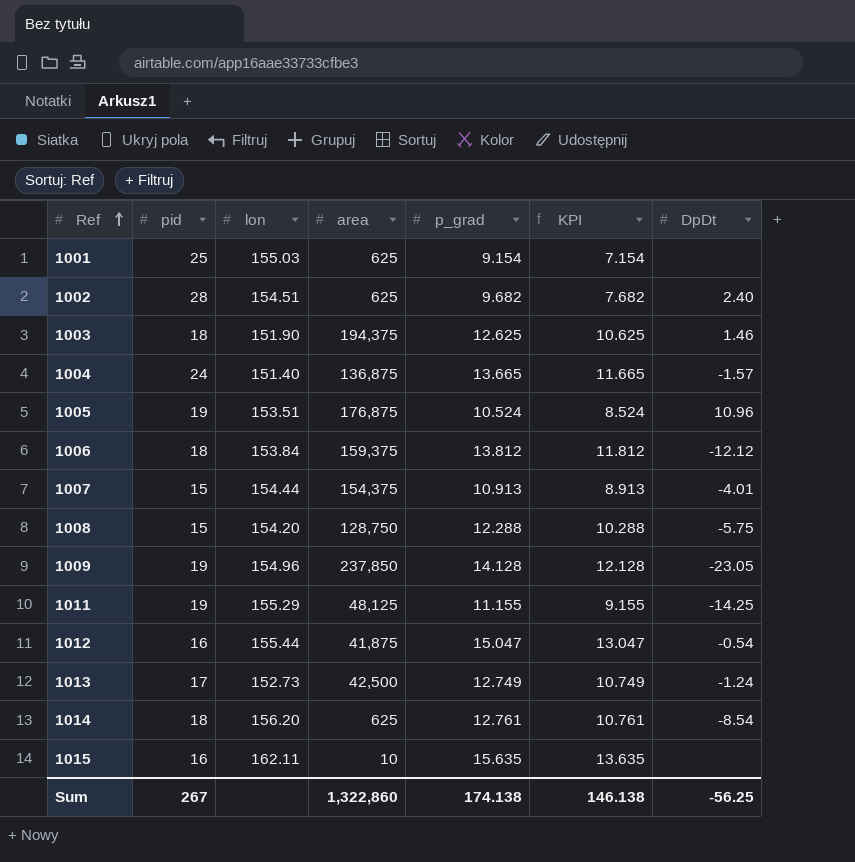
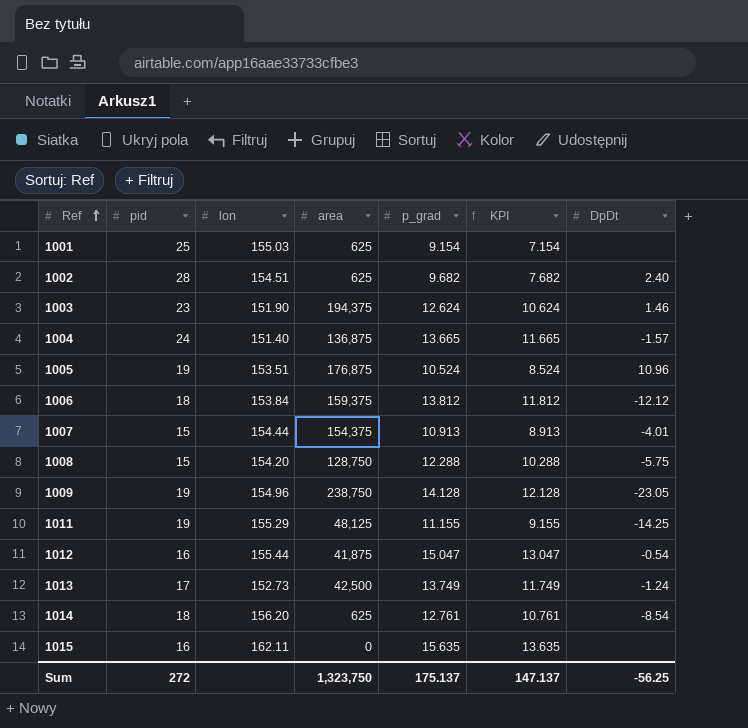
1003 | pid: 18 -> 23
1003 | p_grad: 12.625 -> 12.624
1003 | KPI: 10.625 -> 10.624
1009 | area: 237,850 -> 238,750
1013 | p_grad: 12.749 -> 13.749
1013 | KPI: 10.749 -> 11.749
1015 | area: 10 -> 0
Sum | pid: 267 -> 272
Sum | area: 1,322,860 -> 1,323,750
Sum | p_grad: 174.138 -> 175.137
Sum | KPI: 146.138 -> 147.137

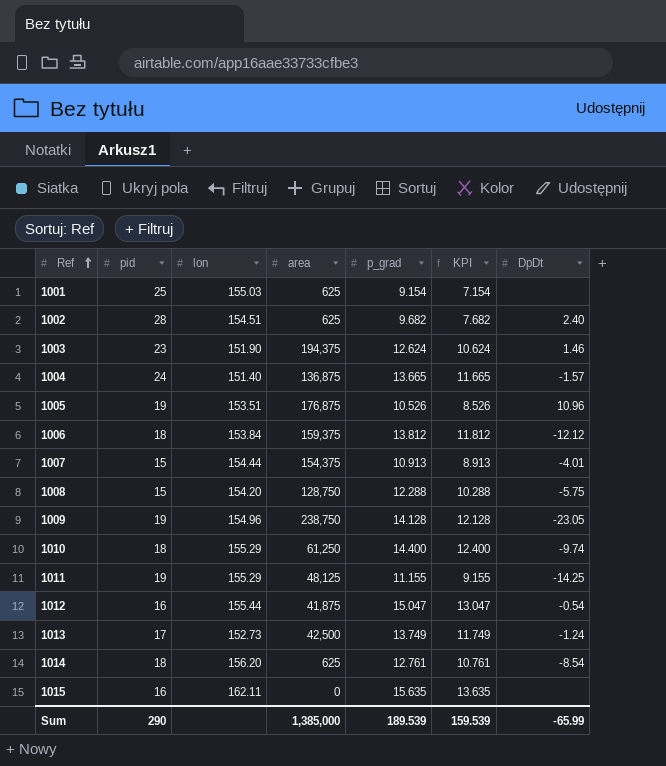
1005 | p_grad: 10.524 -> 10.526
1005 | KPI: 8.524 -> 8.526
row 1010: none -> 18 | 155.29 | 61,250 | 14.400 | 12.400 | -9.74
Sum | pid: 272 -> 290
Sum | area: 1,323,750 -> 1,385,000
Sum | p_grad: 175.137 -> 189.539
Sum | KPI: 147.137 -> 159.539
Sum | DpDt: -56.25 -> -65.99

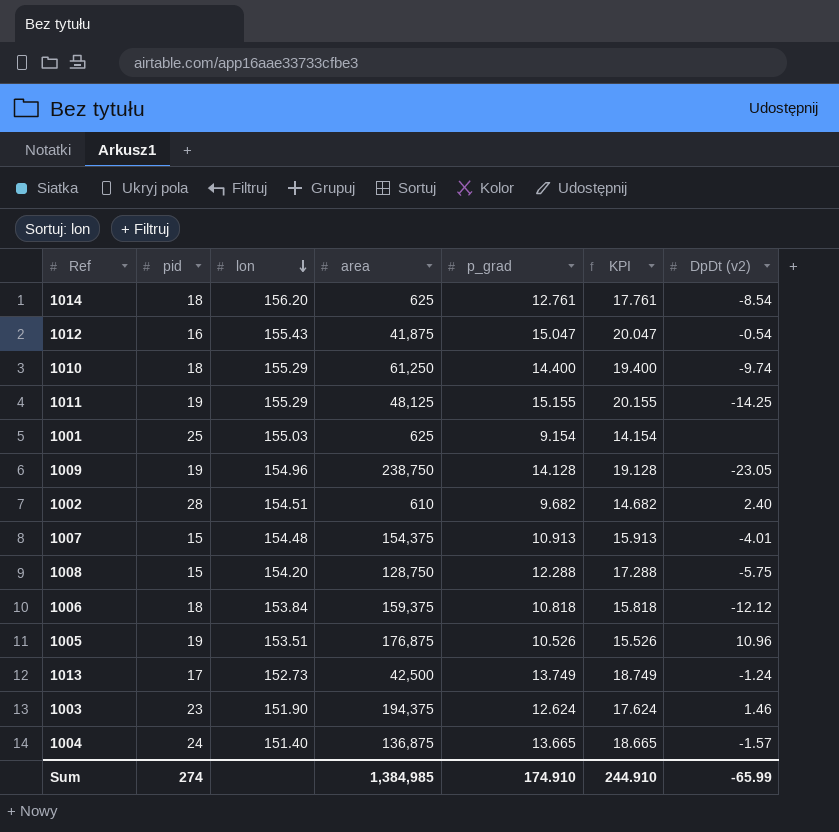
row order: Ref ascending -> lon descending
column KPI | formula: [p_grad] - 2 -> [p_grad] + 5
column name: DpDt -> DpDt (v2)
row 1015: 16 | 162.11 | 0 | 15.635 | 13.635 | none -> none
1012 | lon: 155.44 -> 155.43
1011 | p_grad: 11.155 -> 15.155
1002 | area: 625 -> 610
1007 | lon: 154.44 -> 154.48
1006 | p_grad: 13.812 -> 10.818
Sum | pid: 290 -> 274
Sum | area: 1,385,000 -> 1,384,985
Sum | p_grad: 189.539 -> 174.910
Sum | KPI: 159.539 -> 244.910

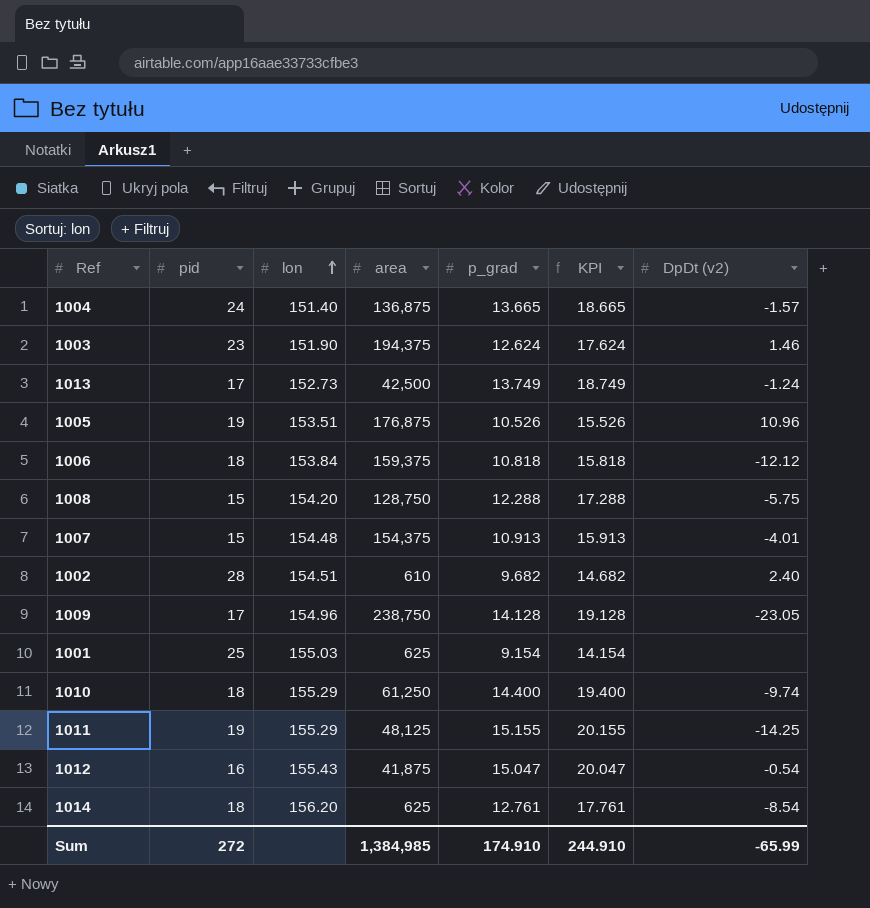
row order: lon descending -> lon ascending
1009 | pid: 19 -> 17
Sum | pid: 274 -> 272

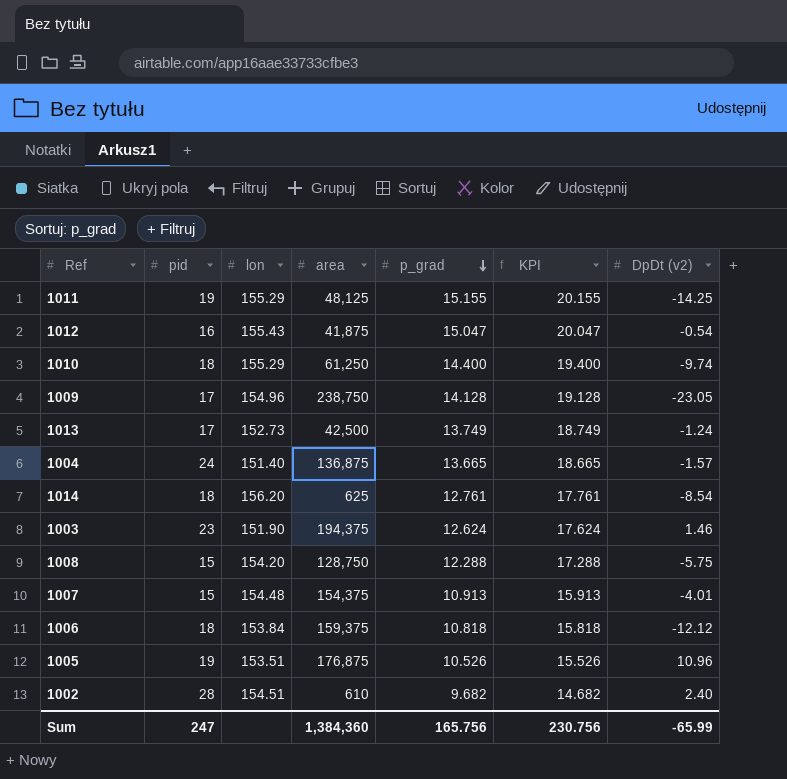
row order: lon ascending -> p_grad descending
row 1001: 25 | 155.03 | 625 | 9.154 | 14.154 | none -> none
Sum | pid: 272 -> 247
Sum | area: 1,384,985 -> 1,384,360
Sum | p_grad: 174.910 -> 165.756
Sum | KPI: 244.910 -> 230.756

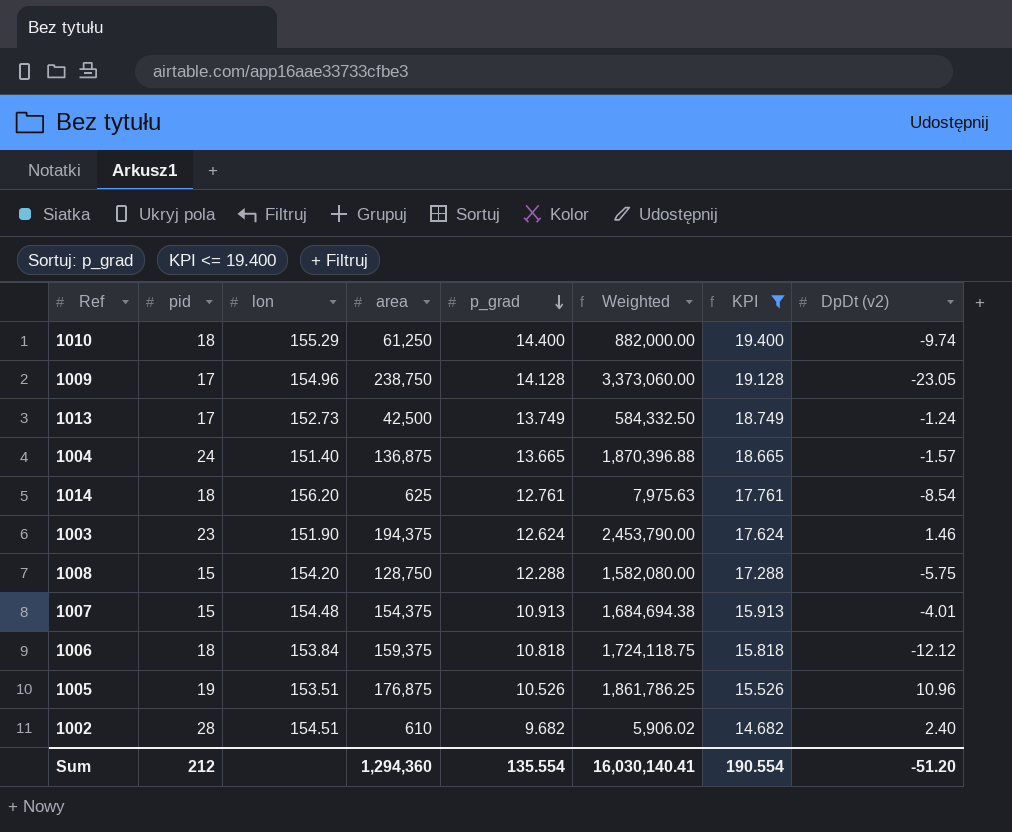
filter: none -> KPI <= 19.400
column Weighted | formula: none -> [area] * [p_grad]
Sum | pid: 247 -> 212
Sum | area: 1,384,360 -> 1,294,360
Sum | p_grad: 165.756 -> 135.554
Sum | KPI: 230.756 -> 190.554
Sum | DpDt (v2): -65.99 -> -51.20

